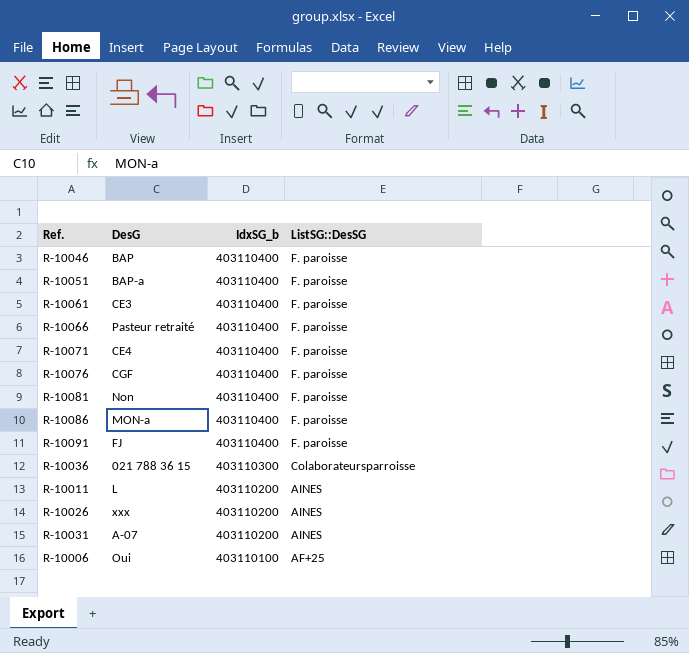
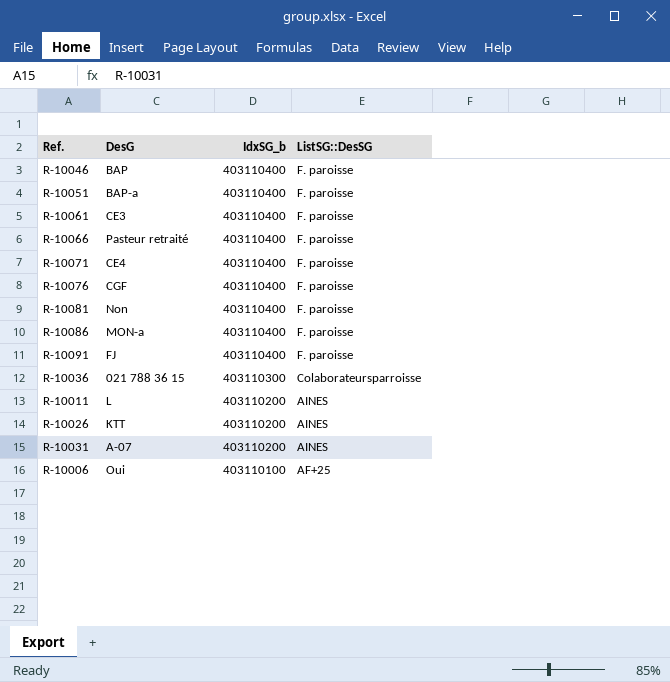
R-10026 | DesG: xxx -> KTT

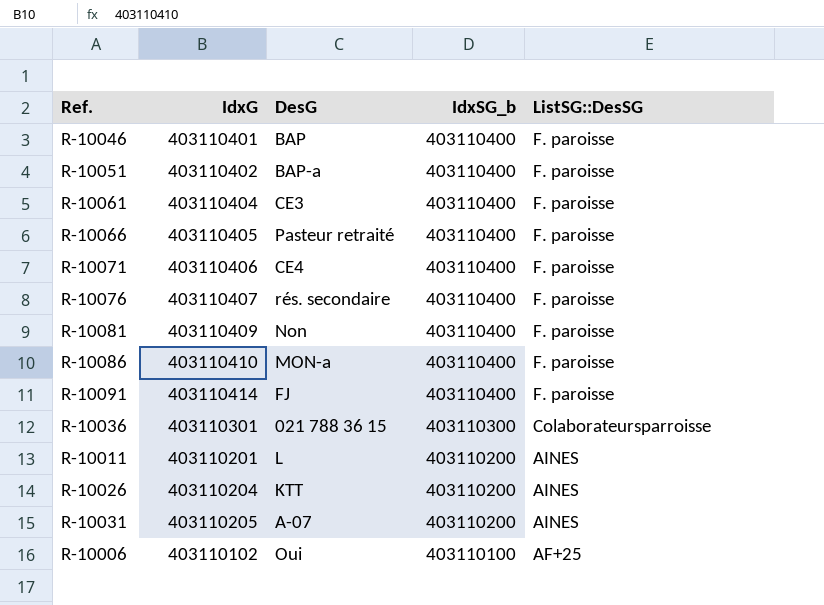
column IdxG | position: none -> 2
R-10076 | DesG: CGF -> rés. secondaire

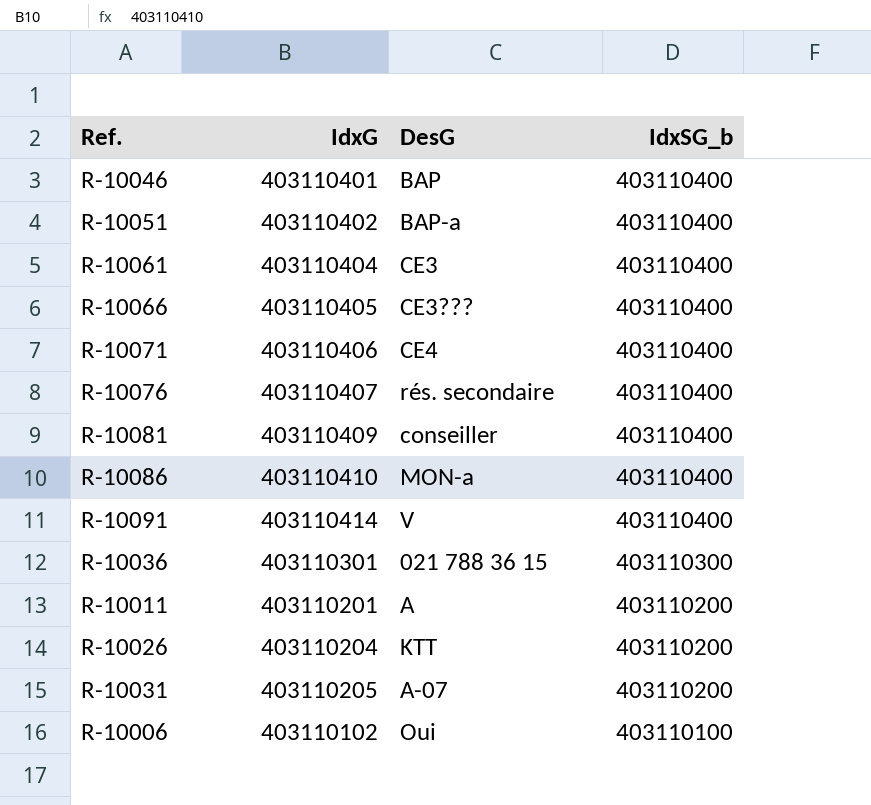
column ListSG::DesSG | position: 5 -> none
R-10066 | DesG: Pasteur retraité -> CE3???
R-10081 | DesG: Non -> conseiller
R-10091 | DesG: FJ -> V
R-10011 | DesG: L -> A

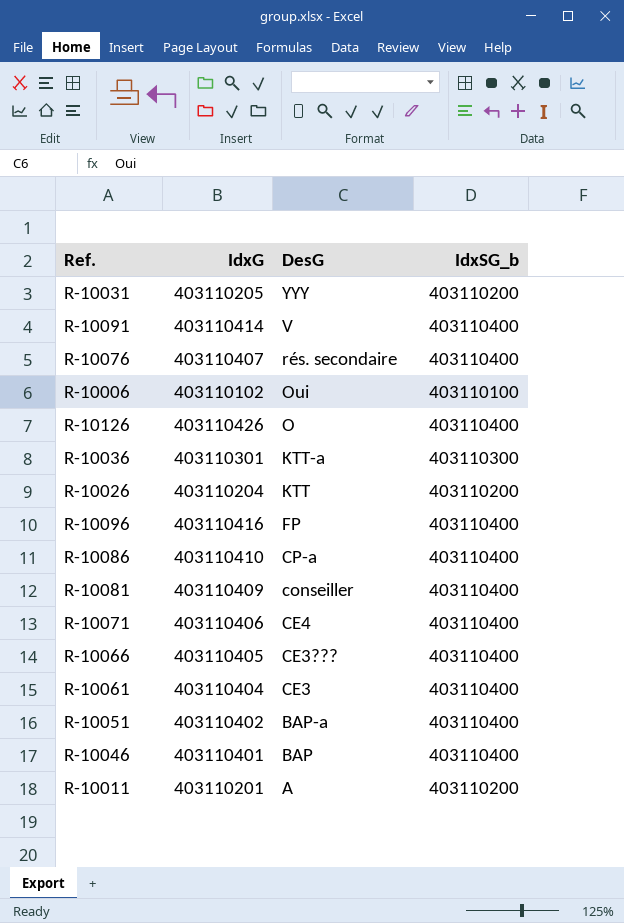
row order: IdxSG_b descending -> DesG descending
R-10031 | DesG: A-07 -> YYY
row R-10126: none -> 403110426 | O | 403110400
R-10036 | DesG: 021 788 36 15 -> KTT-a
row R-10096: none -> 403110416 | FP | 403110400
R-10086 | DesG: MON-a -> CP-a

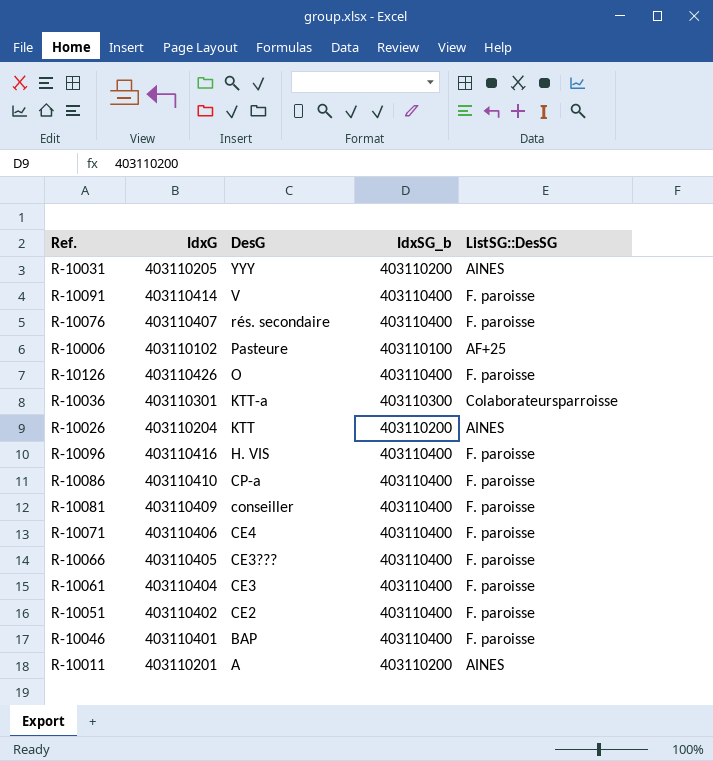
column ListSG::DesSG | position: none -> 5
R-10006 | DesG: Oui -> Pasteure
R-10096 | DesG: FP -> H. VIS
R-10051 | DesG: BAP-a -> CE2

